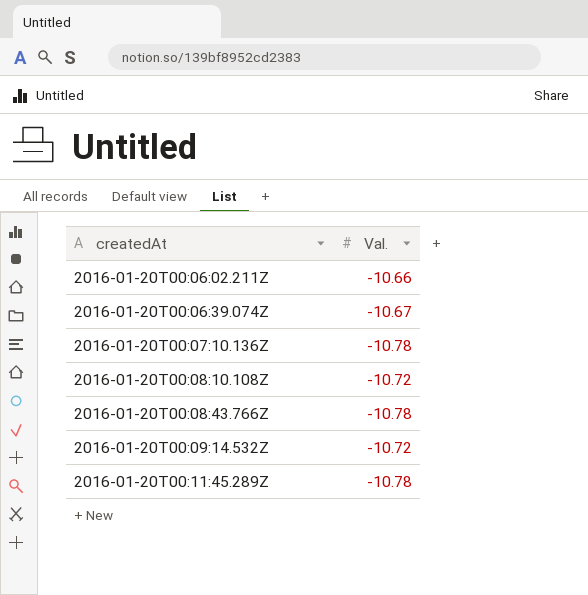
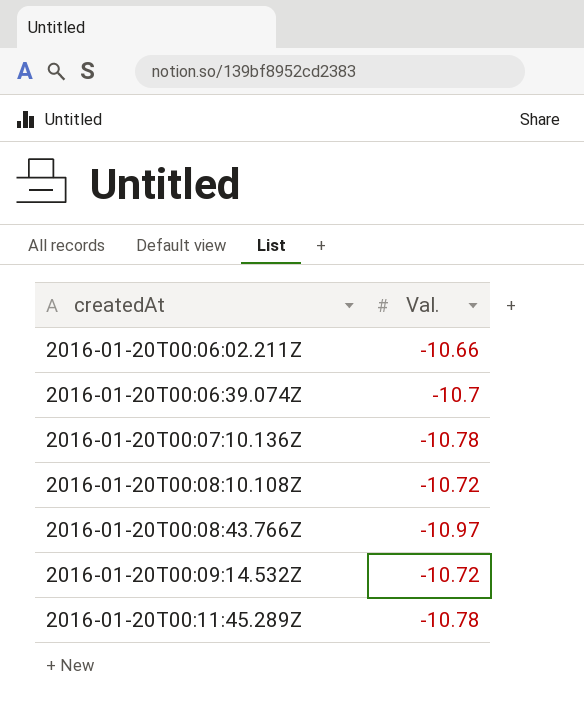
2016-01-20T00:06:39.074Z | Val.: -10.67 -> -10.7
2016-01-20T00:08:43.766Z | Val.: -10.78 -> -10.97

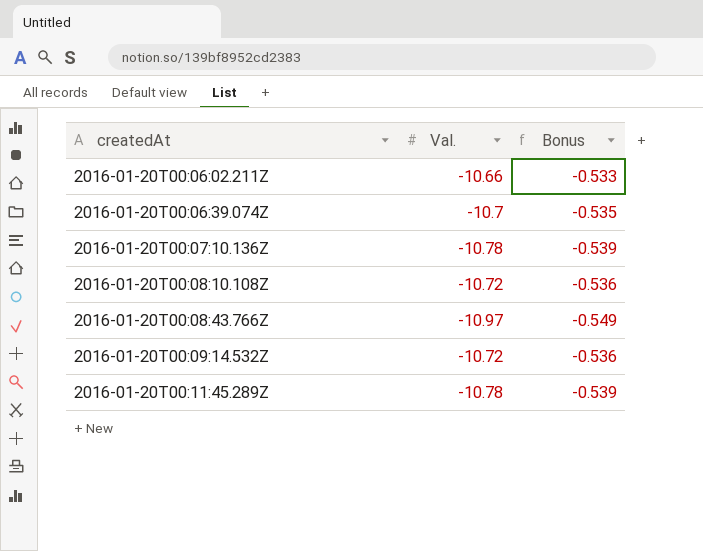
column Bonus | formula: none -> [Val.] * 0.05

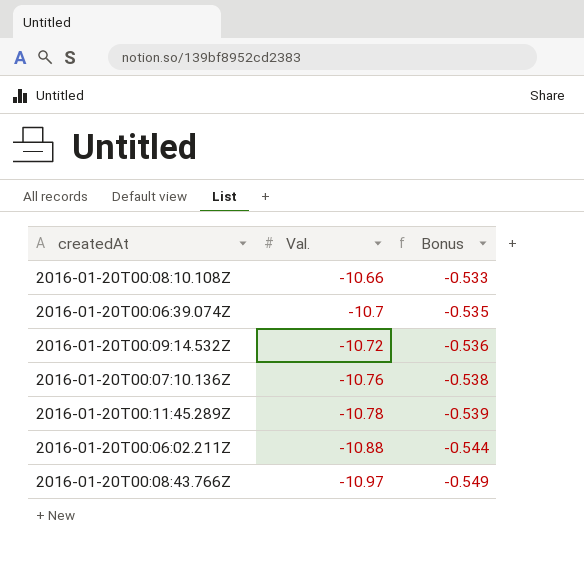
row order: createdAt ascending -> Val. descending
2016-01-20T00:08:10.108Z | Val.: -10.72 -> -10.66
2016-01-20T00:08:10.108Z | Bonus: -0.536 -> -0.533
2016-01-20T00:07:10.136Z | Val.: -10.78 -> -10.76
2016-01-20T00:07:10.136Z | Bonus: -0.539 -> -0.538
2016-01-20T00:06:02.211Z | Val.: -10.66 -> -10.88
2016-01-20T00:06:02.211Z | Bonus: -0.533 -> -0.544

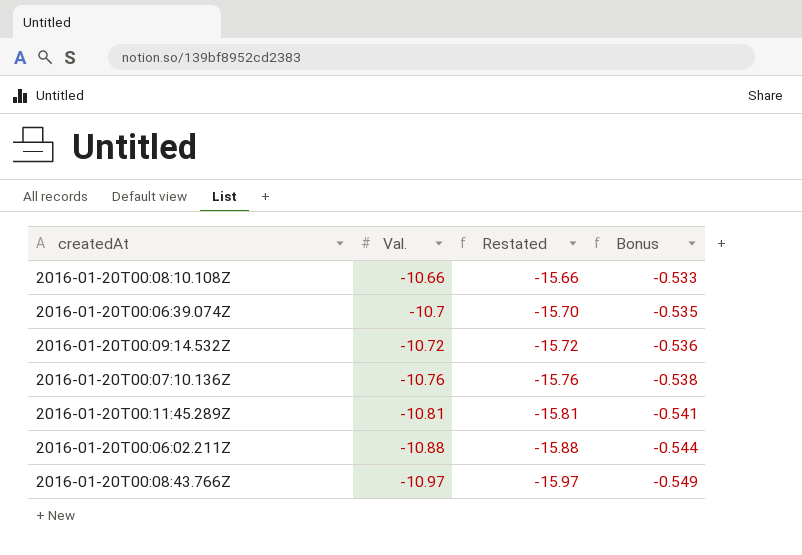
column Restated | formula: none -> [Val.] - 5
2016-01-20T00:11:45.289Z | Val.: -10.78 -> -10.81
2016-01-20T00:11:45.289Z | Bonus: -0.539 -> -0.541

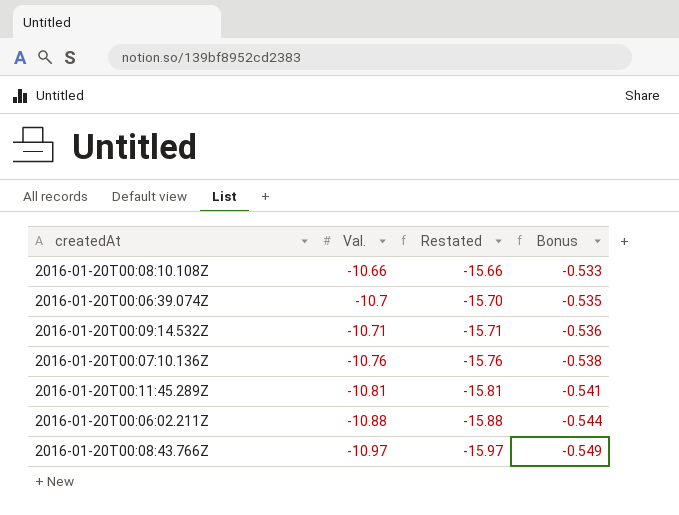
2016-01-20T00:09:14.532Z | Val.: -10.72 -> -10.71
2016-01-20T00:09:14.532Z | Restated: -15.72 -> -15.71

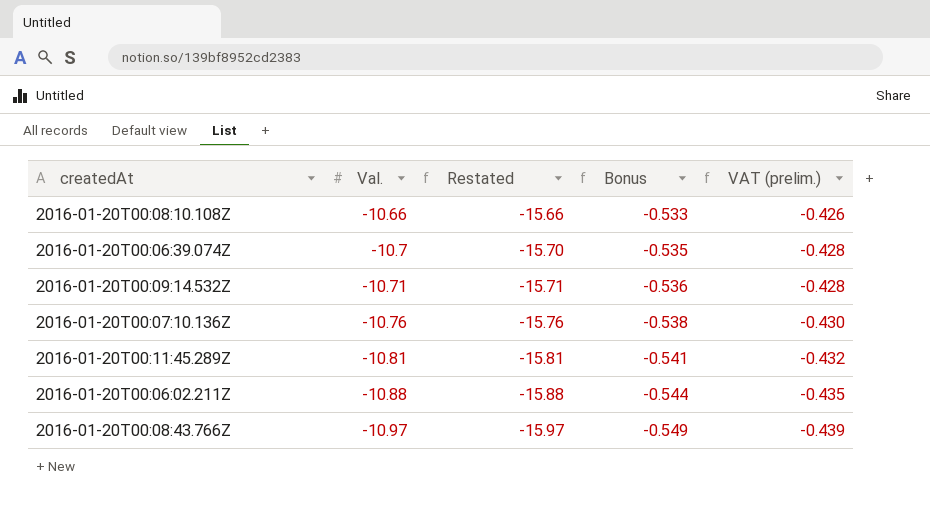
column VAT (prelim.) | formula: none -> [Val.] * 0.04

